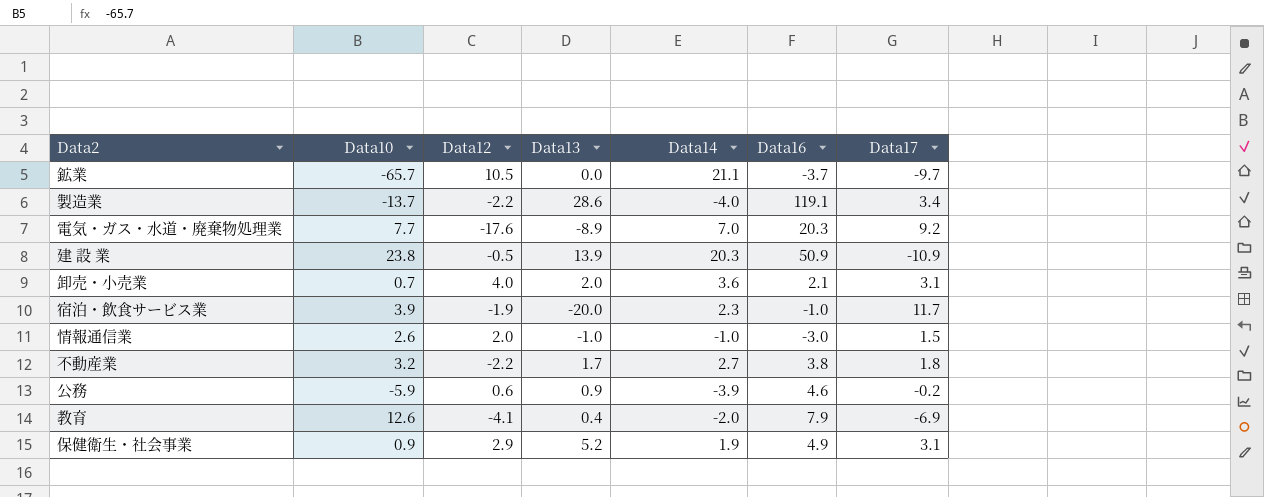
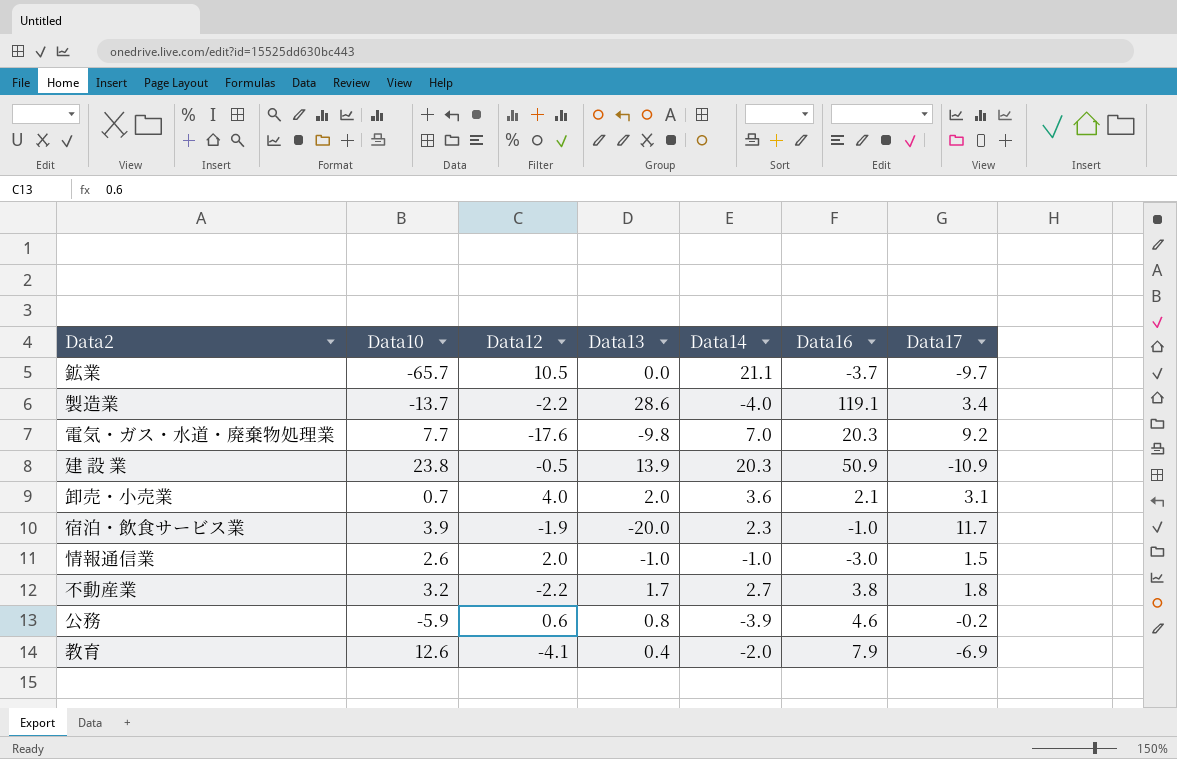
row 保健衛生・社会事業: 0.9 | 2.9 | 5.2 | 1.9 | 4.9 | 3.1 -> none
電気・ガス・水道・廃棄物処理業 | Data13: -8.9 -> -9.8
公務 | Data13: 0.9 -> 0.8

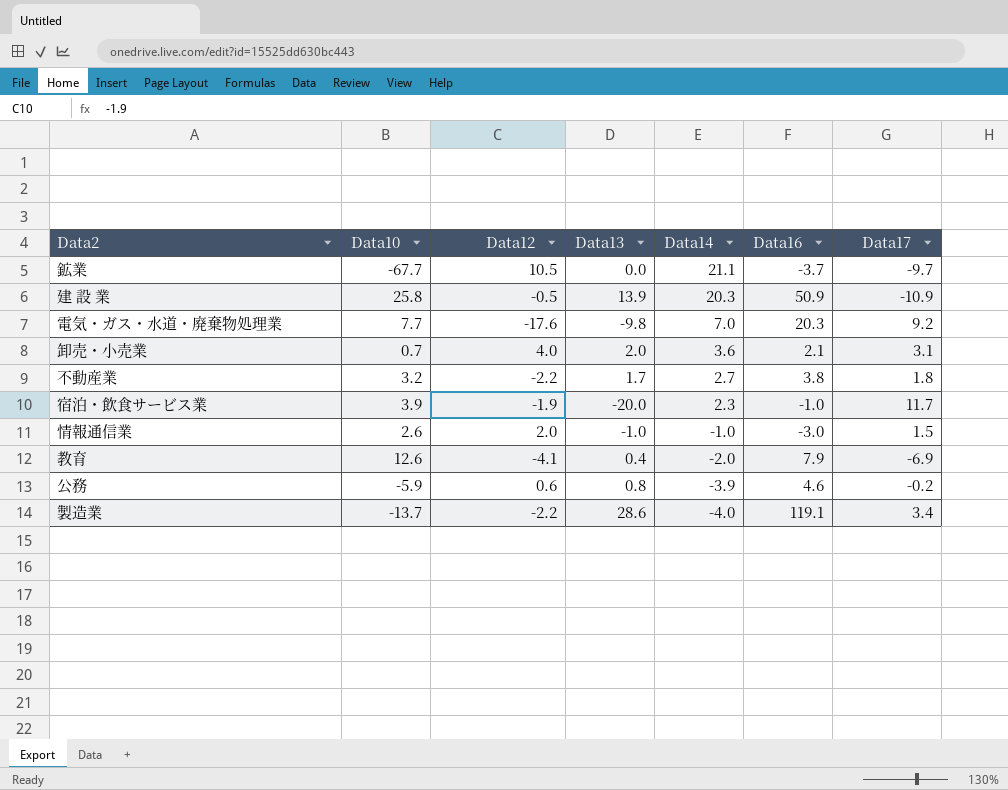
row order: none -> Data14 descending
鉱業 | Data10: -65.7 -> -67.7
建 設 業 | Data10: 23.8 -> 25.8

